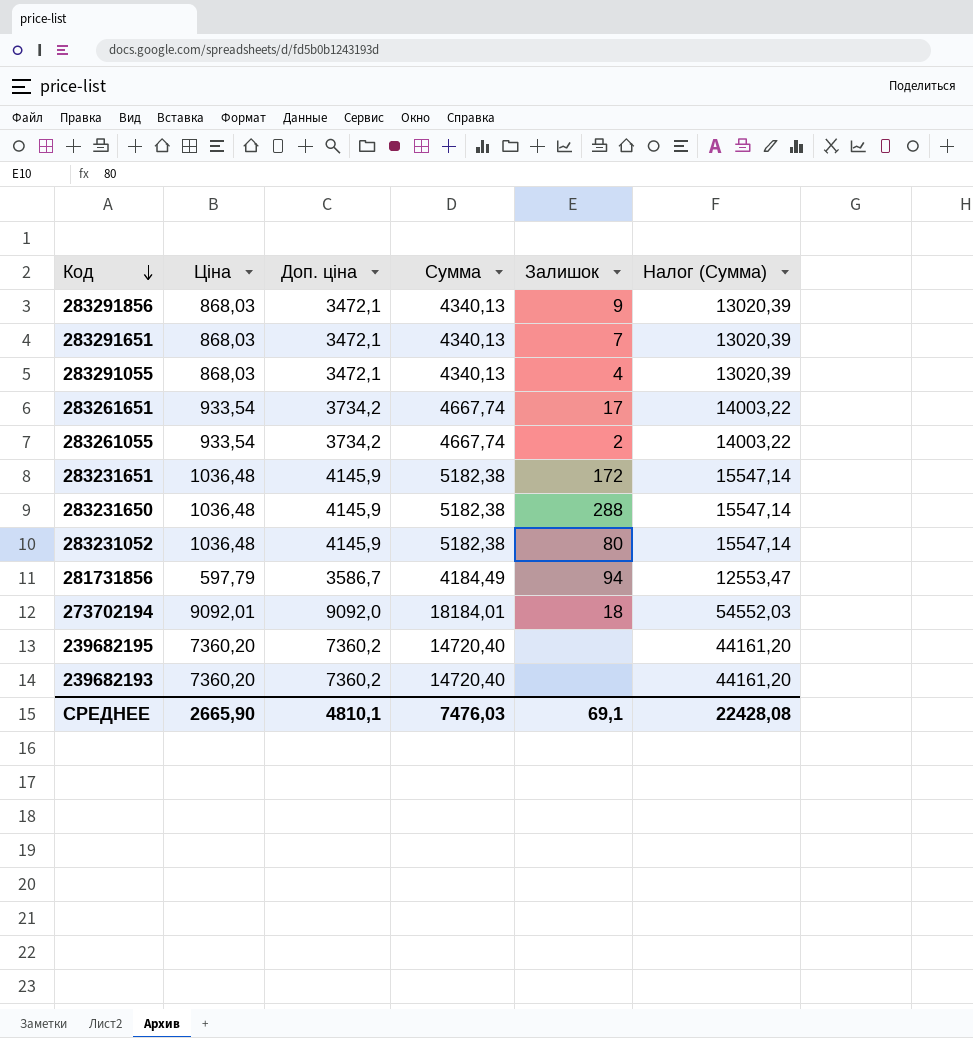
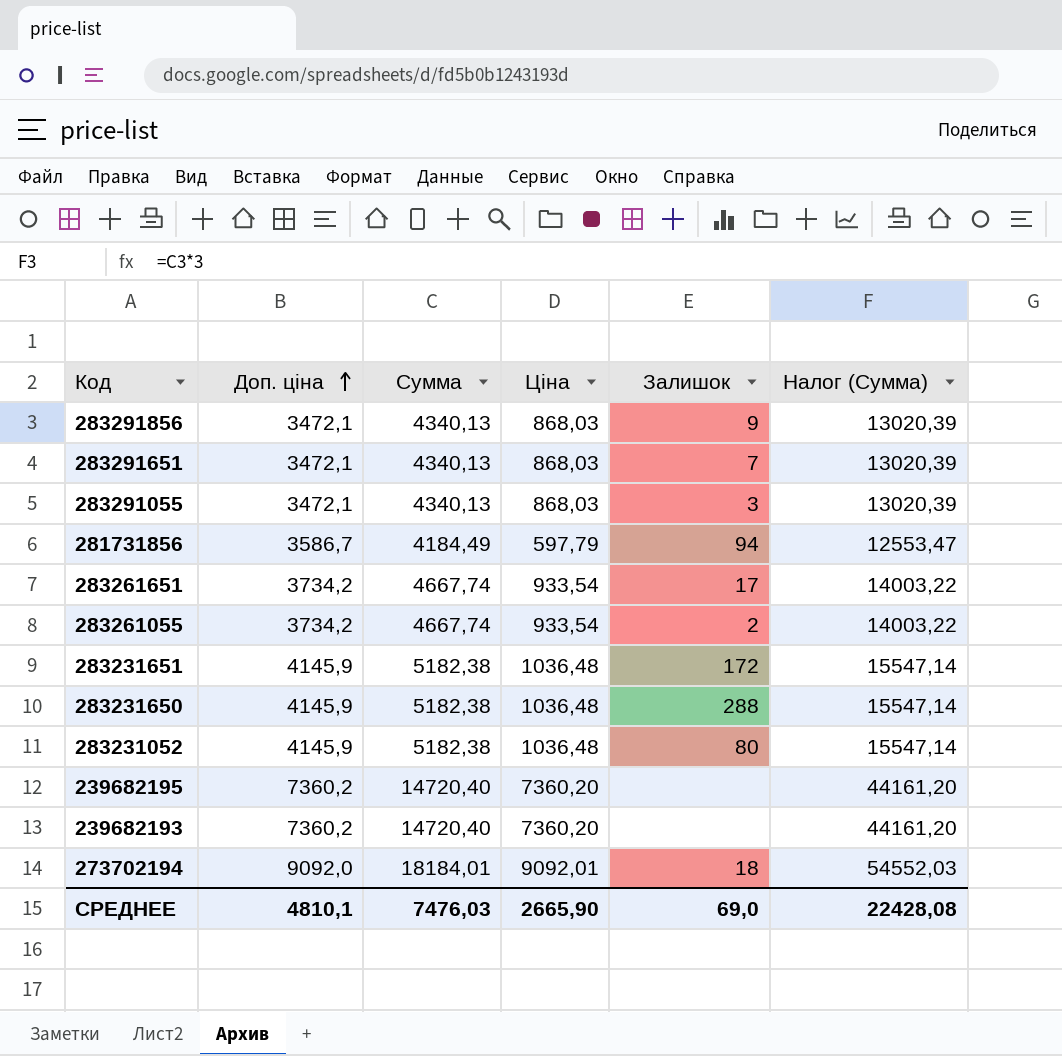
row order: Код descending -> Доп. ціна ascending
column Ціна | position: 2 -> 4
283291055 | Залишок: 4 -> 3
СРЕДНЕЕ | Залишок: 69,1 -> 69,0

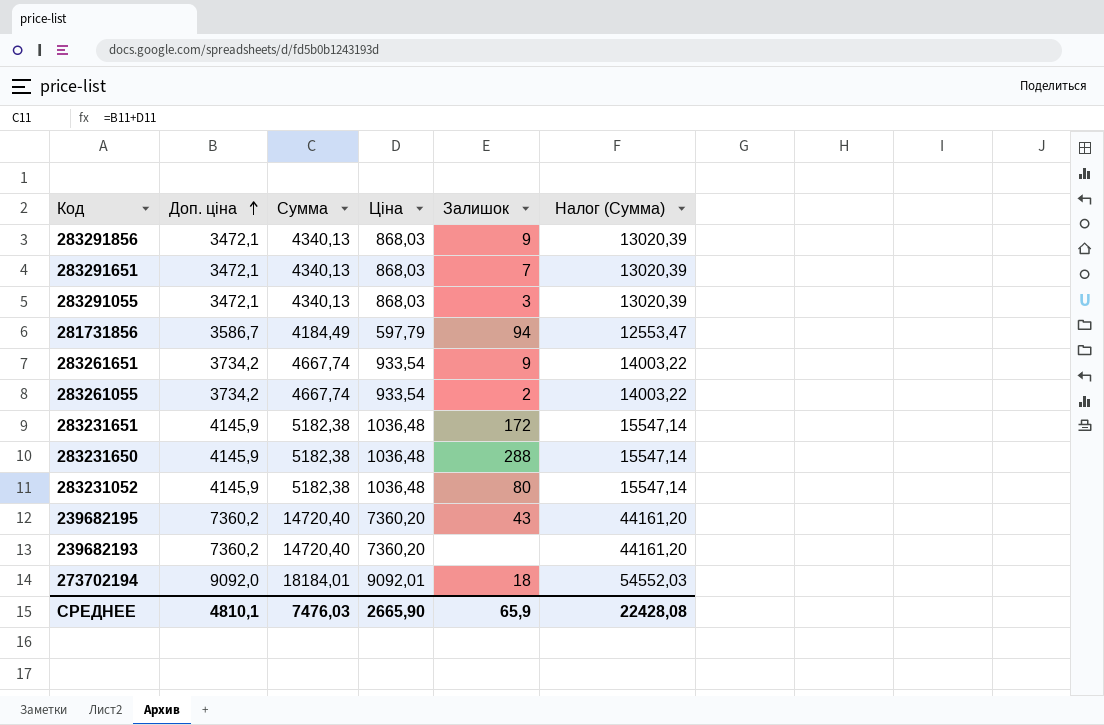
283261651 | Залишок: 17 -> 9
239682195 | Залишок: none -> 43
СРЕДНЕЕ | Залишок: 69,0 -> 65,9

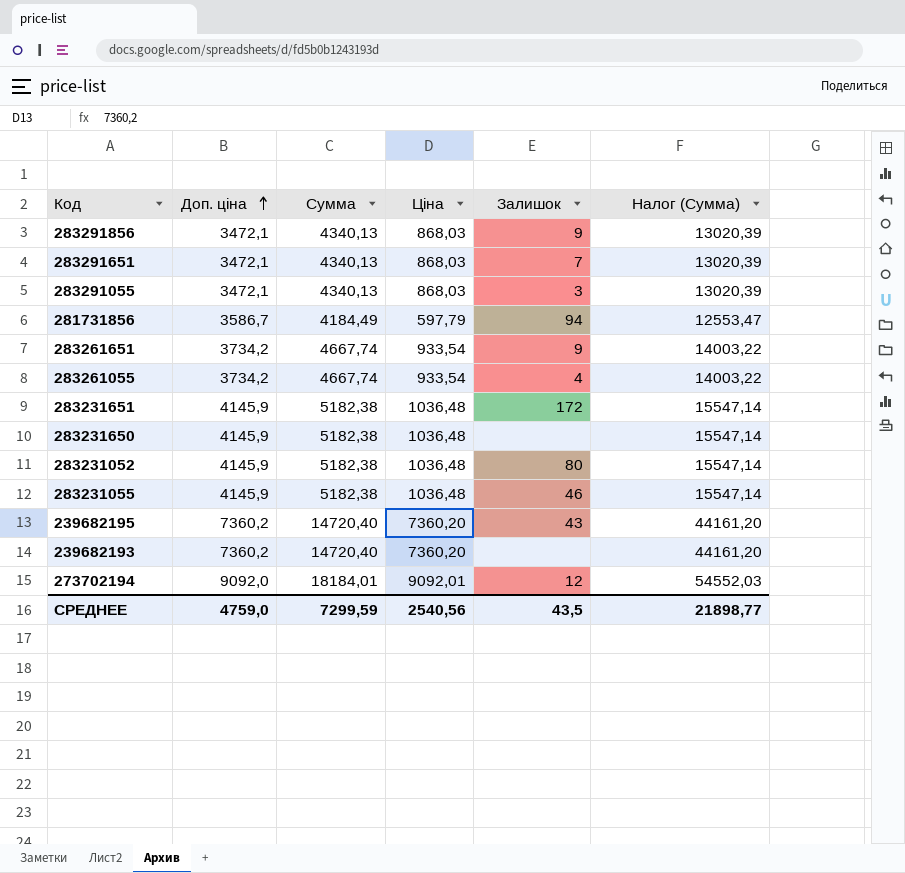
283261055 | Залишок: 2 -> 4
283231650 | Залишок: 288 -> none
row 283231055: none -> 4145,9 | 5182,38 | 1036,48 | 46 | 15547,14
273702194 | Залишок: 18 -> 12
СРЕДНЕЕ | Доп. ціна: 4810,1 -> 4759,0
СРЕДНЕЕ | Сумма: 7476,03 -> 7299,59
СРЕДНЕЕ | Ціна: 2665,90 -> 2540,56
СРЕДНЕЕ | Залишок: 65,9 -> 43,5
СРЕДНЕЕ | Налог (Сумма): 22428,08 -> 21898,77

